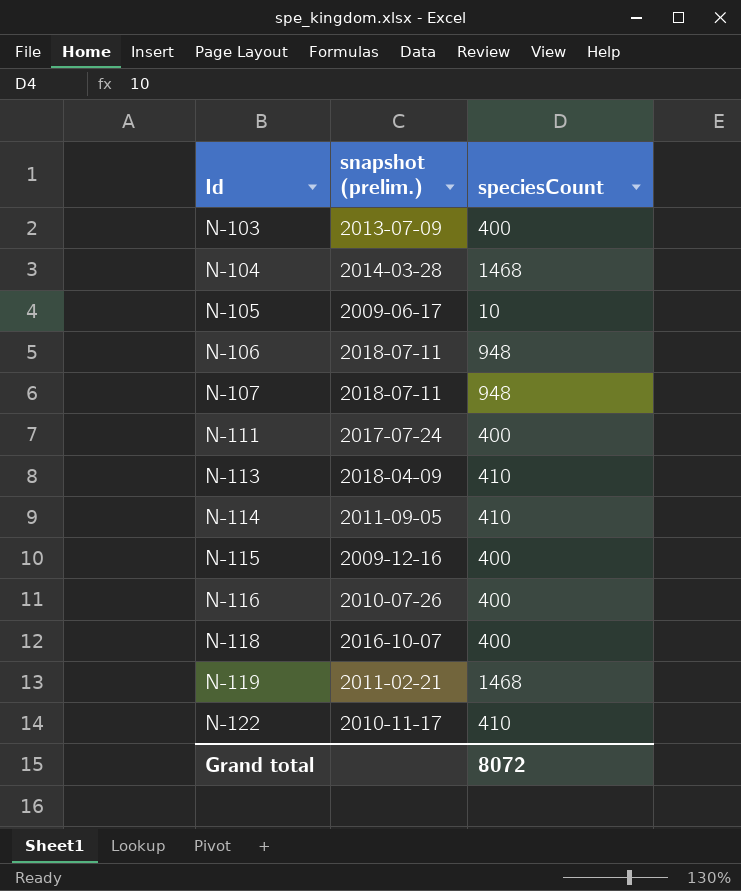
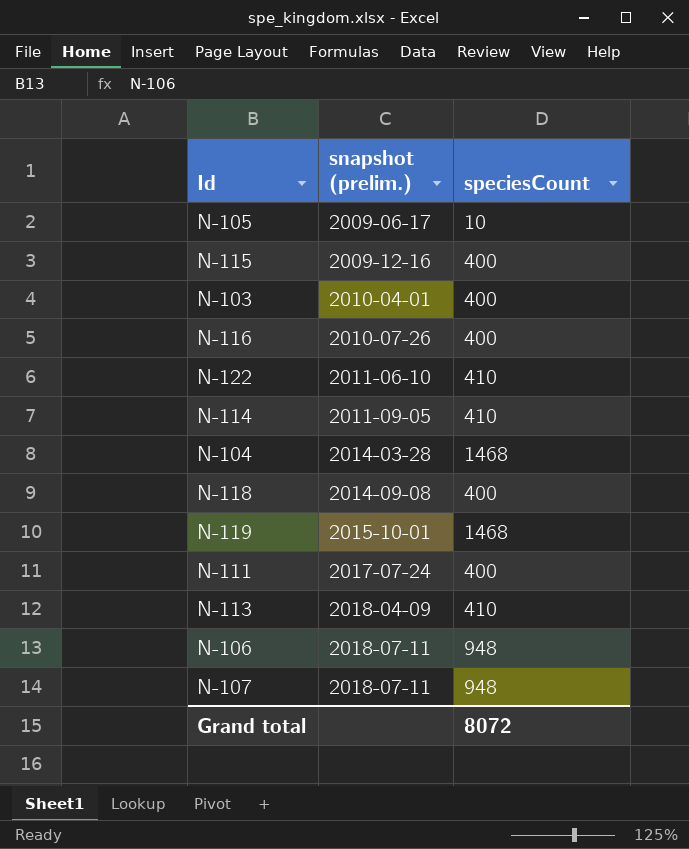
row order: Id ascending -> snapshot (prelim.) ascending
N-103 | snapshot (prelim.): 2013-07-09 -> 2010-04-01
N-122 | snapshot (prelim.): 2010-11-17 -> 2011-06-10
N-118 | snapshot (prelim.): 2016-10-07 -> 2014-09-08
N-119 | snapshot (prelim.): 2011-02-21 -> 2015-10-01

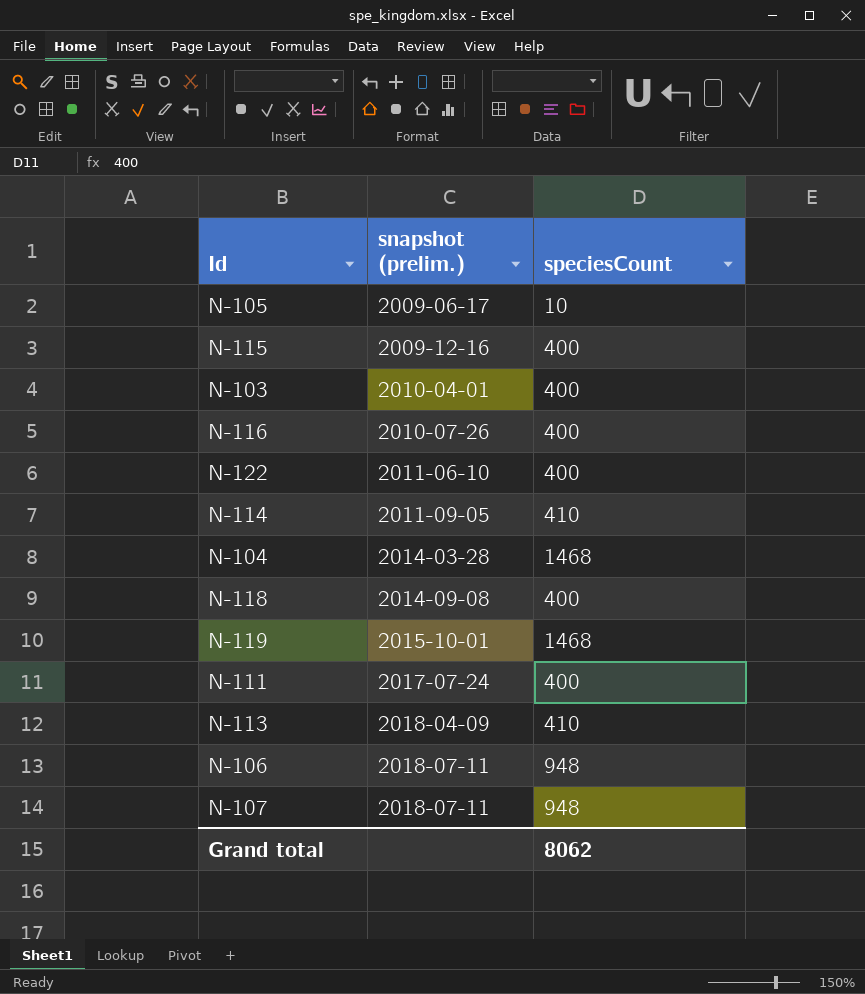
N-122 | speciesCount: 410 -> 400
Grand total | speciesCount: 8072 -> 8062

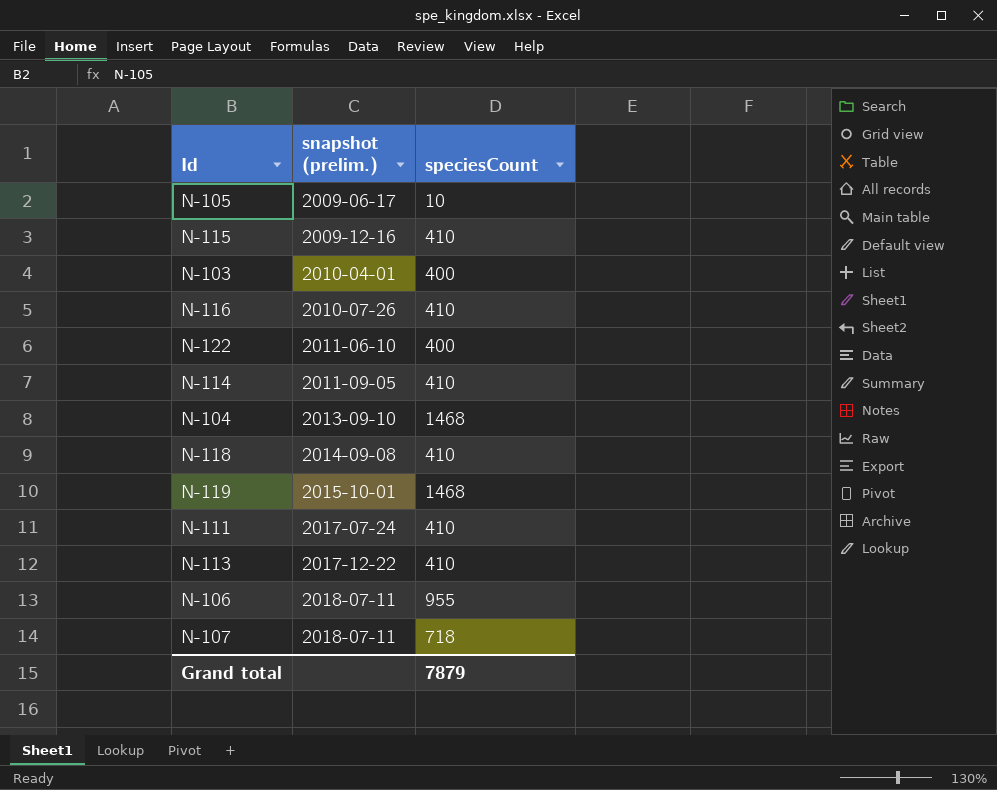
N-115 | speciesCount: 400 -> 410
N-116 | speciesCount: 400 -> 410
N-104 | snapshot (prelim.): 2014-03-28 -> 2013-09-10
N-118 | speciesCount: 400 -> 410
N-111 | speciesCount: 400 -> 410
N-113 | snapshot (prelim.): 2018-04-09 -> 2017-12-22
N-106 | speciesCount: 948 -> 955
N-107 | speciesCount: 948 -> 718
Grand total | speciesCount: 8062 -> 7879

